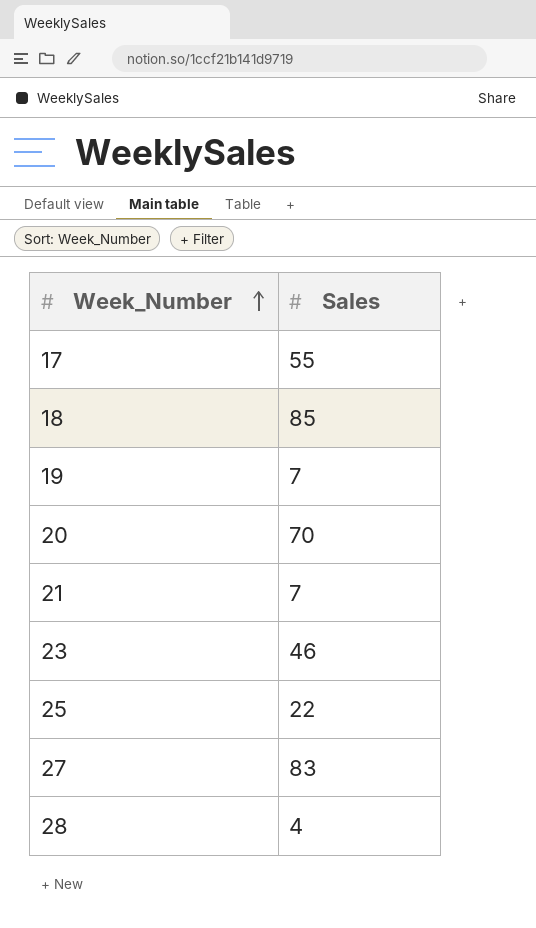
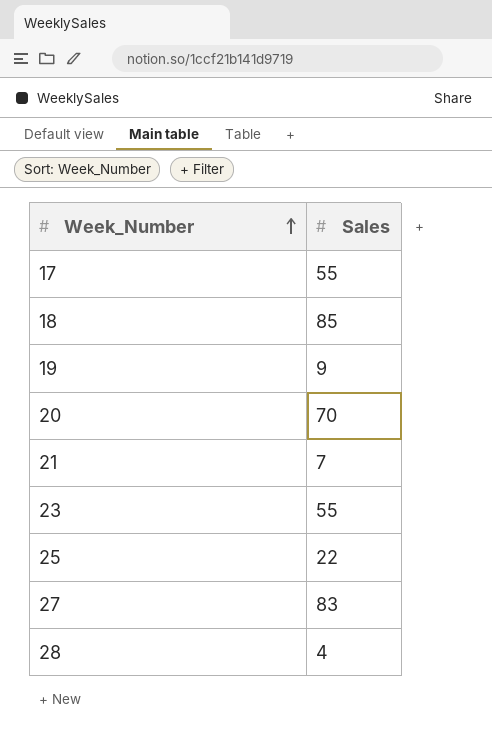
19 | Sales: 7 -> 9
23 | Sales: 46 -> 55

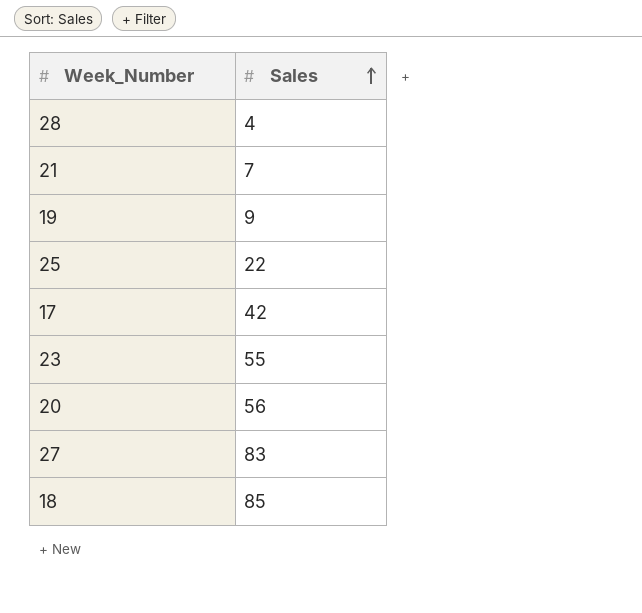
row order: Week_Number ascending -> Sales ascending
17 | Sales: 55 -> 42
20 | Sales: 70 -> 56

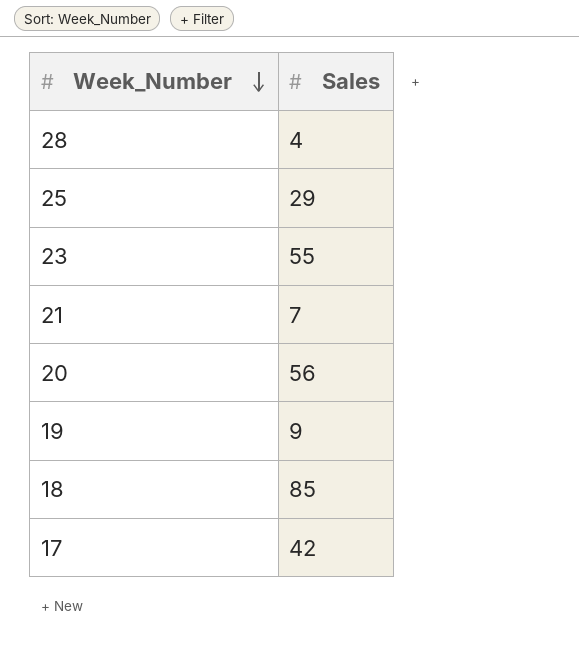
row order: Sales ascending -> Week_Number descending
row 27: 83 -> none
25 | Sales: 22 -> 29

